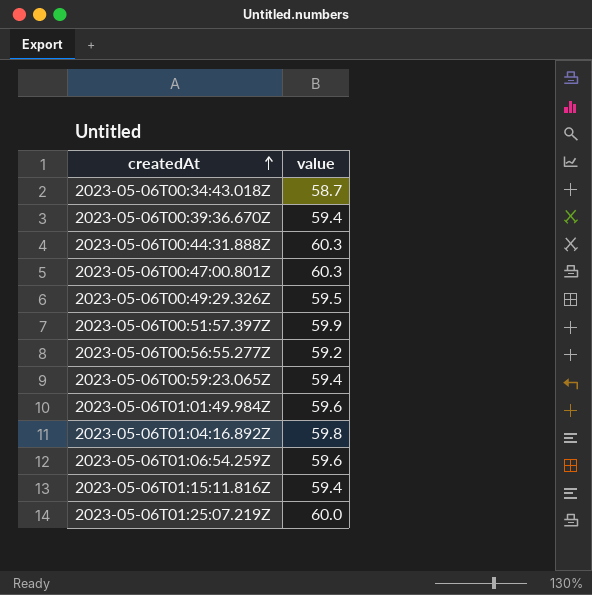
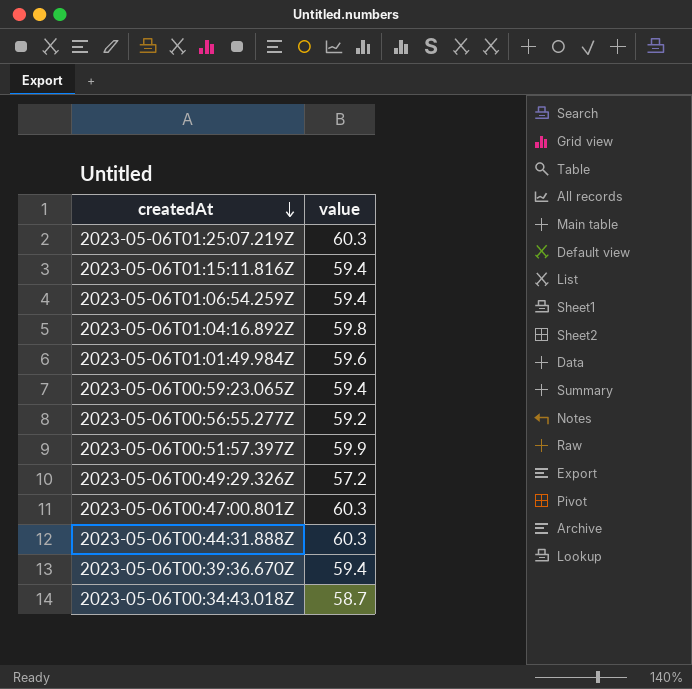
row order: createdAt ascending -> createdAt descending
2023-05-06T01:25:07.219Z | value: 60.0 -> 60.3
2023-05-06T01:06:54.259Z | value: 59.6 -> 59.4
2023-05-06T00:49:29.326Z | value: 59.5 -> 57.2

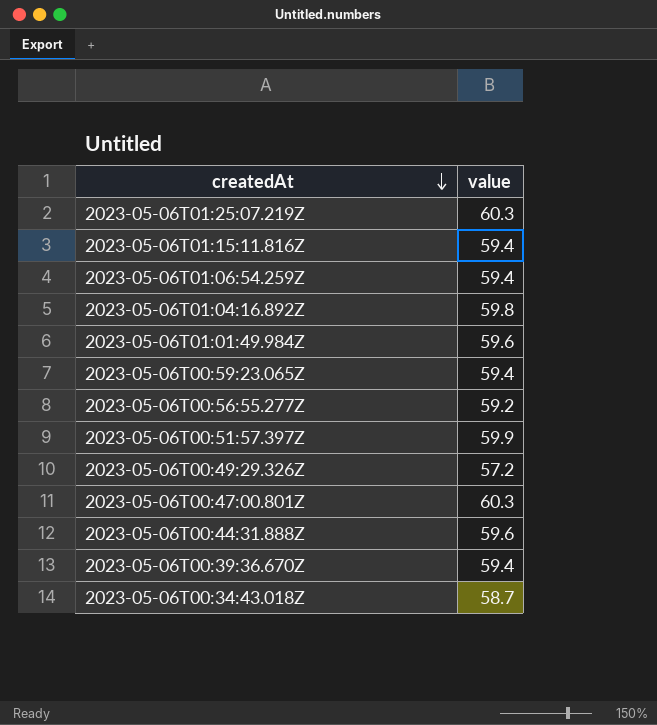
2023-05-06T00:44:31.888Z | value: 60.3 -> 59.6

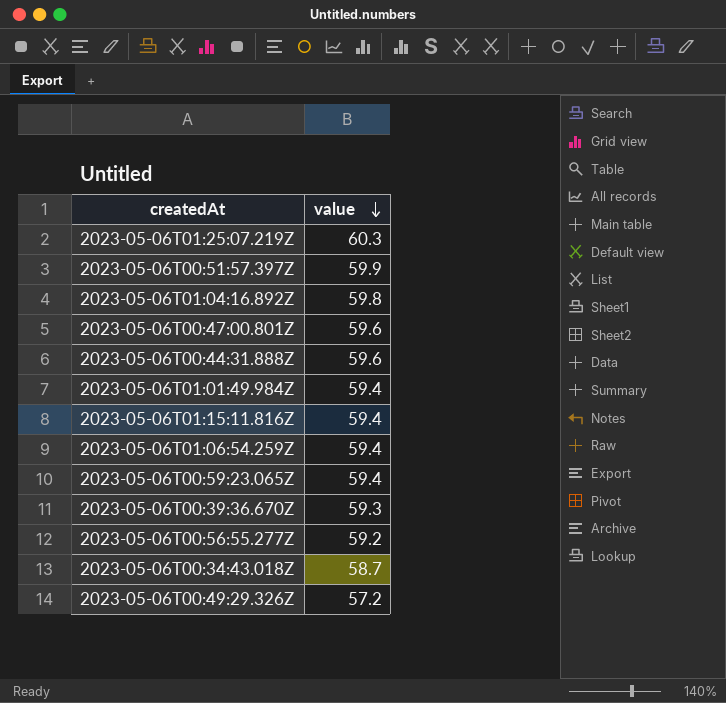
row order: createdAt descending -> value descending
2023-05-06T00:47:00.801Z | value: 60.3 -> 59.6
2023-05-06T01:01:49.984Z | value: 59.6 -> 59.4
2023-05-06T00:39:36.670Z | value: 59.4 -> 59.3

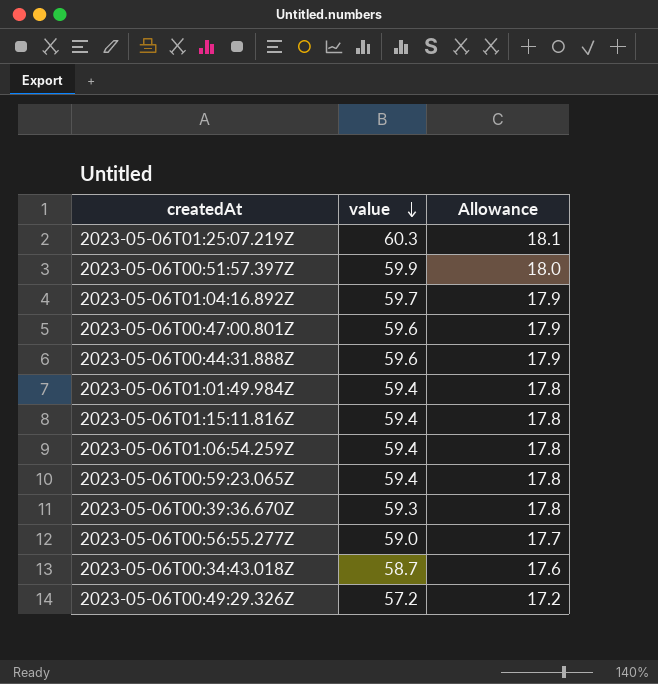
column Allowance | formula: none -> [value] * 0.3
2023-05-06T01:04:16.892Z | value: 59.8 -> 59.7
2023-05-06T00:56:55.277Z | value: 59.2 -> 59.0

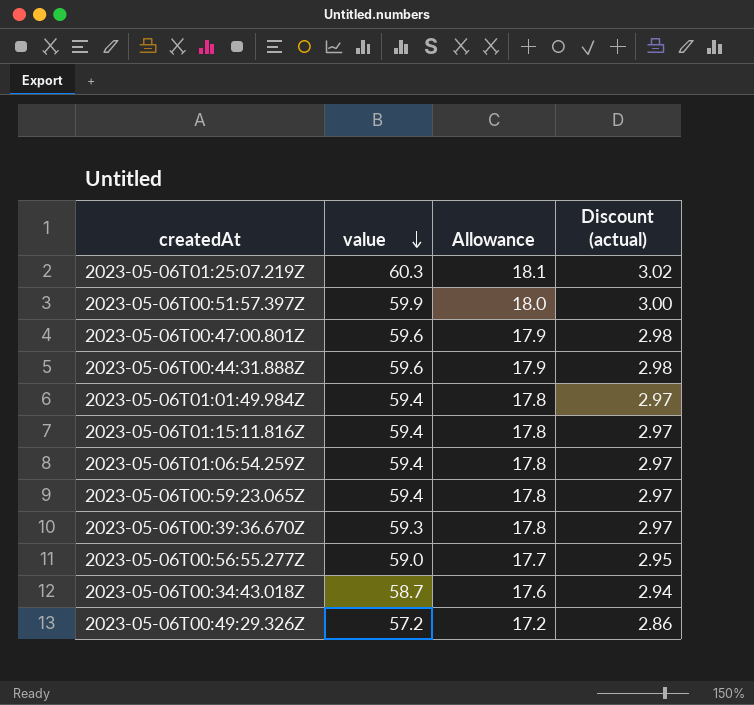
column Discount (actual) | formula: none -> [value] * 0.05
row 2023-05-06T01:04:16.892Z: 59.7 | 17.9 -> none

